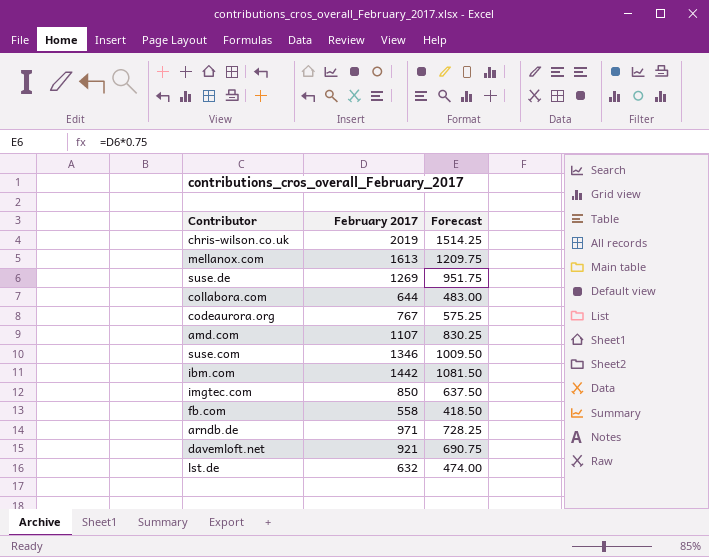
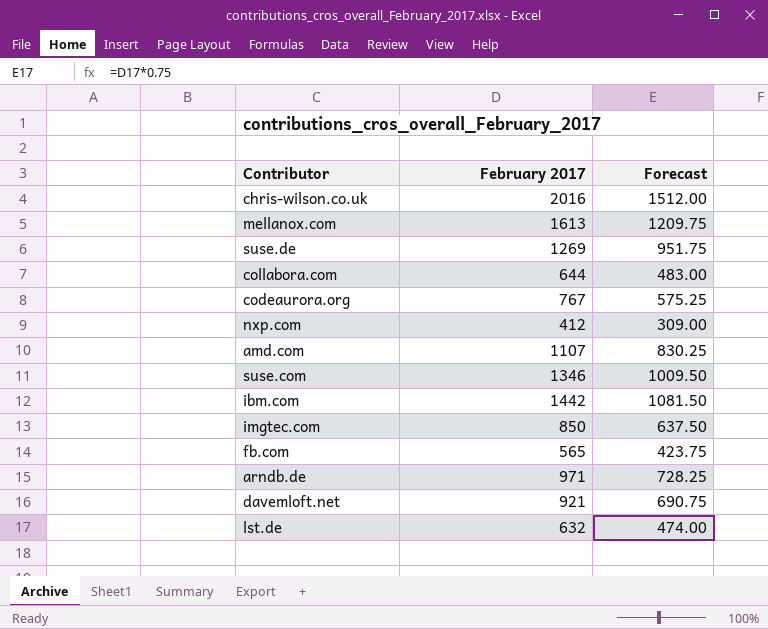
chris-wilson.co.uk | February 2017: 2019 -> 2016
chris-wilson.co.uk | Forecast: 1514.25 -> 1512.00
row nxp.com: none -> 412 | 309.00
fb.com | February 2017: 558 -> 565
fb.com | Forecast: 418.50 -> 423.75

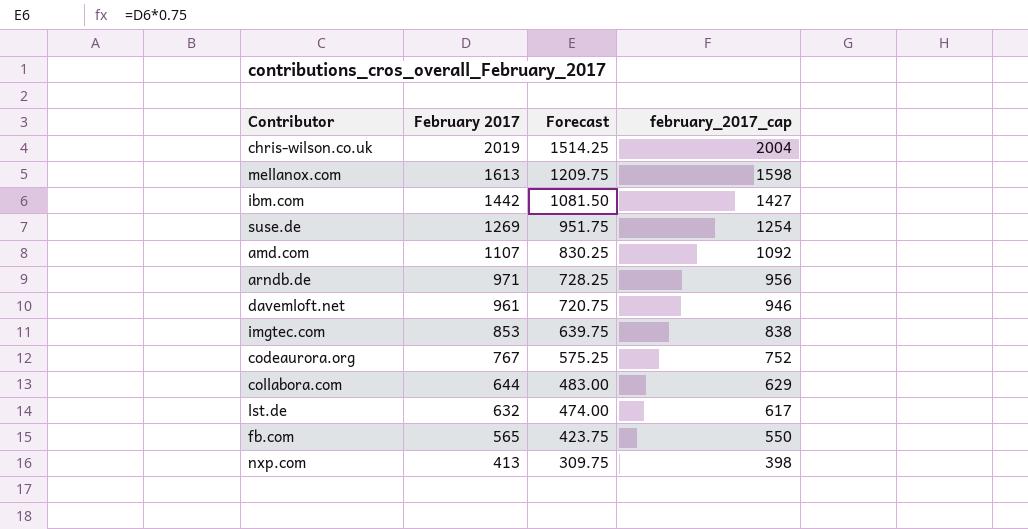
row order: none -> February 2017 descending
column february_2017_cap | formula: none -> [February 2017] - 15
row suse.com: 1346 | 1009.50 -> none
chris-wilson.co.uk | February 2017: 2016 -> 2019
chris-wilson.co.uk | Forecast: 1512.00 -> 1514.25
davemloft.net | February 2017: 921 -> 961
davemloft.net | Forecast: 690.75 -> 720.75
imgtec.com | February 2017: 850 -> 853
imgtec.com | Forecast: 637.50 -> 639.75
nxp.com | February 2017: 412 -> 413
nxp.com | Forecast: 309.00 -> 309.75

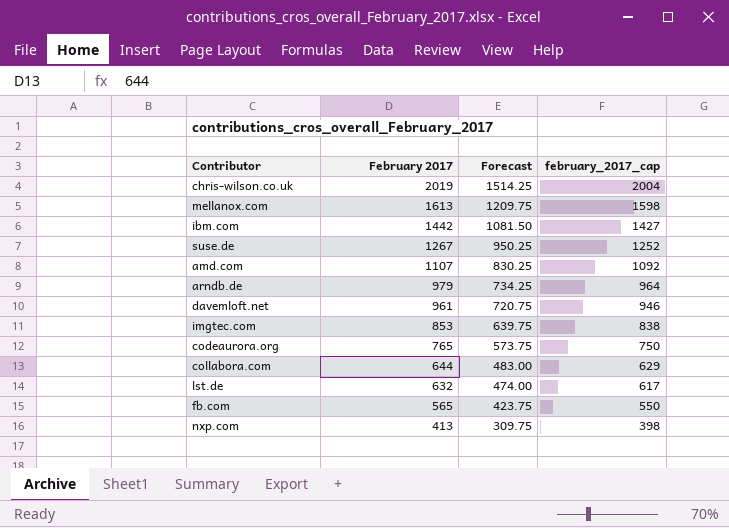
suse.de | February 2017: 1269 -> 1267
suse.de | Forecast: 951.75 -> 950.25
suse.de | february_2017_cap: 1254 -> 1252
arndb.de | February 2017: 971 -> 979
arndb.de | Forecast: 728.25 -> 734.25
arndb.de | february_2017_cap: 956 -> 964
codeaurora.org | February 2017: 767 -> 765
codeaurora.org | Forecast: 575.25 -> 573.75
codeaurora.org | february_2017_cap: 752 -> 750

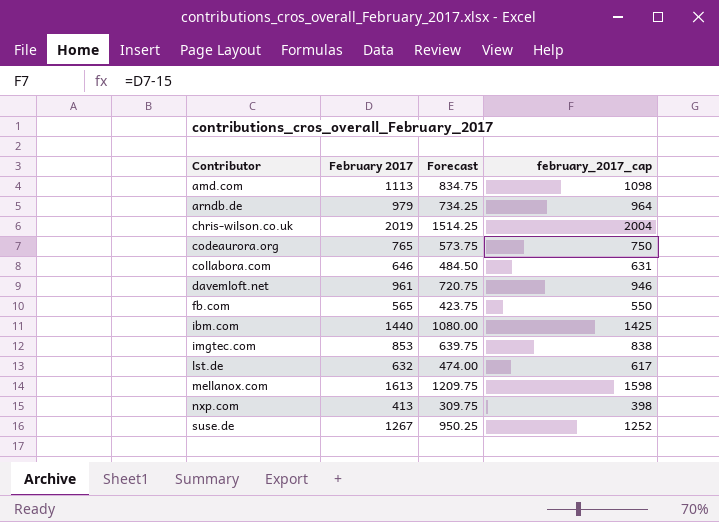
row order: February 2017 descending -> Contributor ascending
amd.com | February 2017: 1107 -> 1113
amd.com | Forecast: 830.25 -> 834.75
amd.com | february_2017_cap: 1092 -> 1098
collabora.com | February 2017: 644 -> 646
collabora.com | Forecast: 483.00 -> 484.50
collabora.com | february_2017_cap: 629 -> 631
ibm.com | February 2017: 1442 -> 1440
ibm.com | Forecast: 1081.50 -> 1080.00
ibm.com | february_2017_cap: 1427 -> 1425

